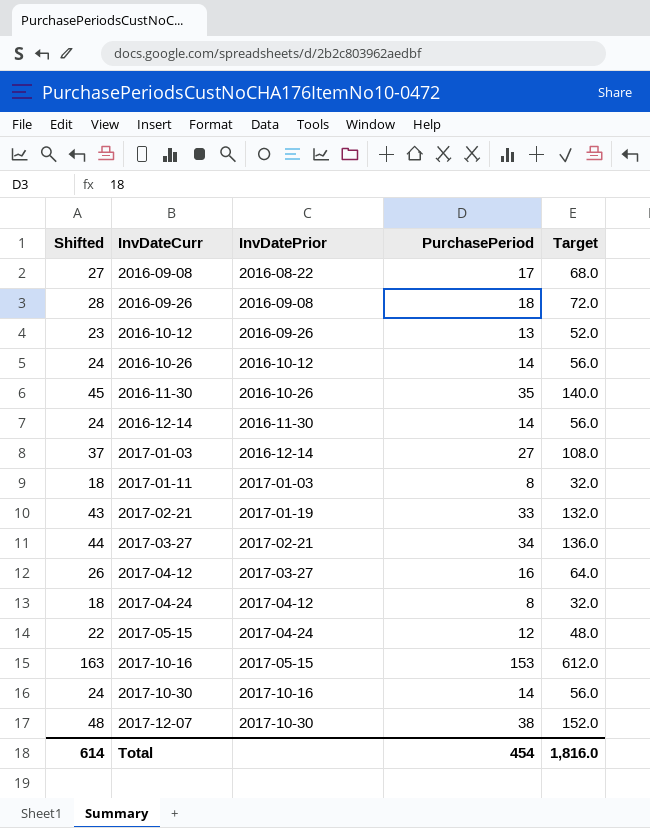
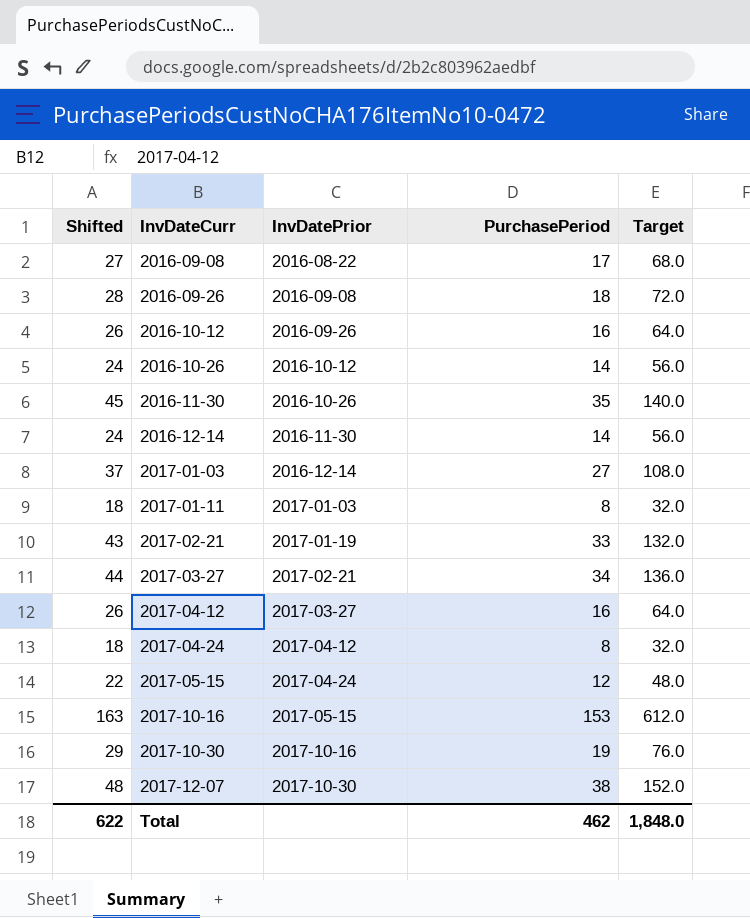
2016-10-12 | Shifted: 23 -> 26
2016-10-12 | PurchasePeriod: 13 -> 16
2016-10-12 | Target: 52.0 -> 64.0
2017-10-30 | Shifted: 24 -> 29
2017-10-30 | PurchasePeriod: 14 -> 19
2017-10-30 | Target: 56.0 -> 76.0
Total | Shifted: 614 -> 622
Total | PurchasePeriod: 454 -> 462
Total | Target: 1,816.0 -> 1,848.0

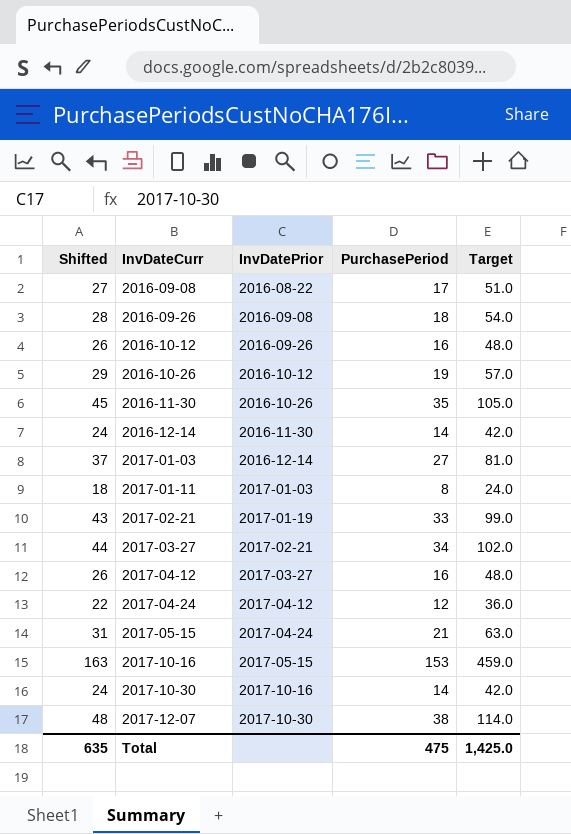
column Target | formula: [PurchasePeriod] * 4 -> [PurchasePeriod] * 3
2016-10-26 | Shifted: 24 -> 29
2016-10-26 | PurchasePeriod: 14 -> 19
2017-04-24 | Shifted: 18 -> 22
2017-04-24 | PurchasePeriod: 8 -> 12
2017-05-15 | Shifted: 22 -> 31
2017-05-15 | PurchasePeriod: 12 -> 21
2017-10-30 | Shifted: 29 -> 24
2017-10-30 | PurchasePeriod: 19 -> 14
Total | Shifted: 622 -> 635
Total | PurchasePeriod: 462 -> 475
Total | Target: 1,848.0 -> 1,425.0

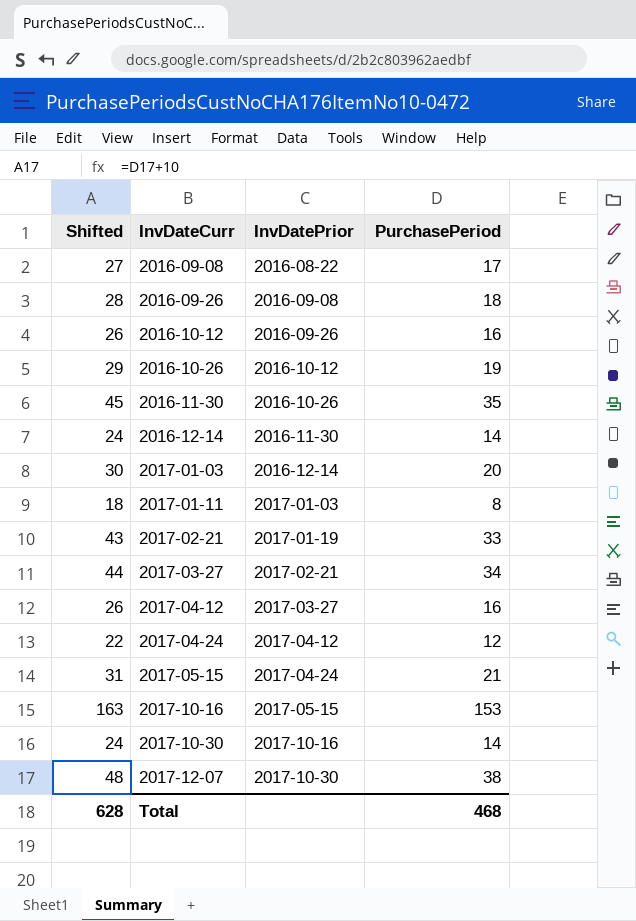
column Target | formula: [PurchasePeriod] * 3 -> none
2017-01-03 | Shifted: 37 -> 30
2017-01-03 | PurchasePeriod: 27 -> 20
Total | Shifted: 635 -> 628
Total | PurchasePeriod: 475 -> 468

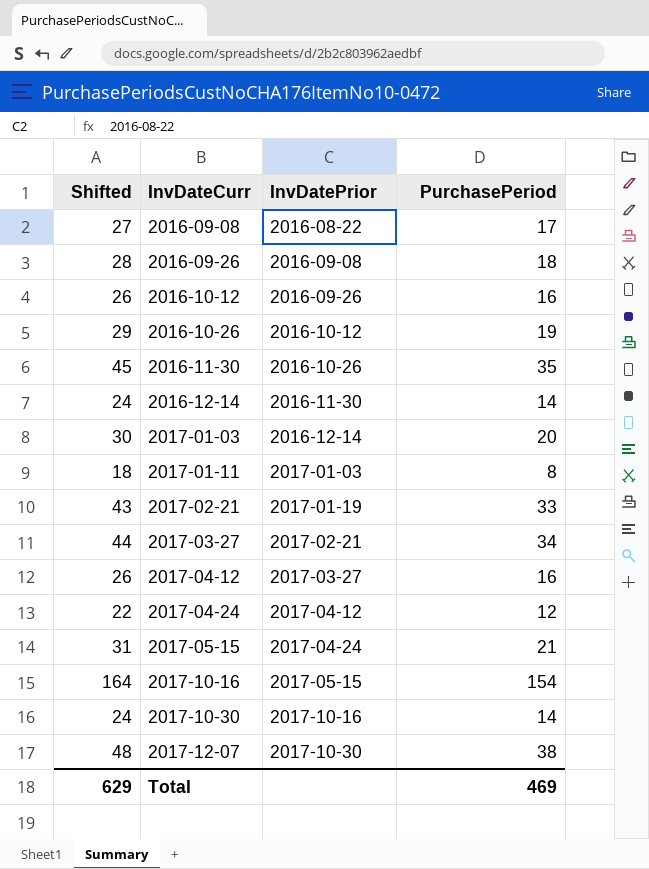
2017-10-16 | Shifted: 163 -> 164
2017-10-16 | PurchasePeriod: 153 -> 154
Total | Shifted: 628 -> 629
Total | PurchasePeriod: 468 -> 469

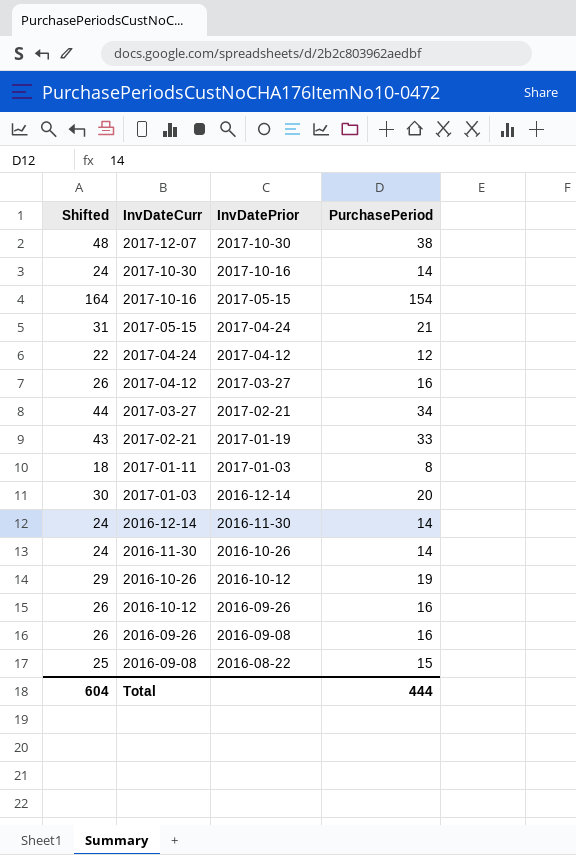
row order: InvDateCurr ascending -> InvDateCurr descending
2016-11-30 | Shifted: 45 -> 24
2016-11-30 | PurchasePeriod: 35 -> 14
2016-09-26 | Shifted: 28 -> 26
2016-09-26 | PurchasePeriod: 18 -> 16
2016-09-08 | Shifted: 27 -> 25
2016-09-08 | PurchasePeriod: 17 -> 15
Total | Shifted: 629 -> 604
Total | PurchasePeriod: 469 -> 444

